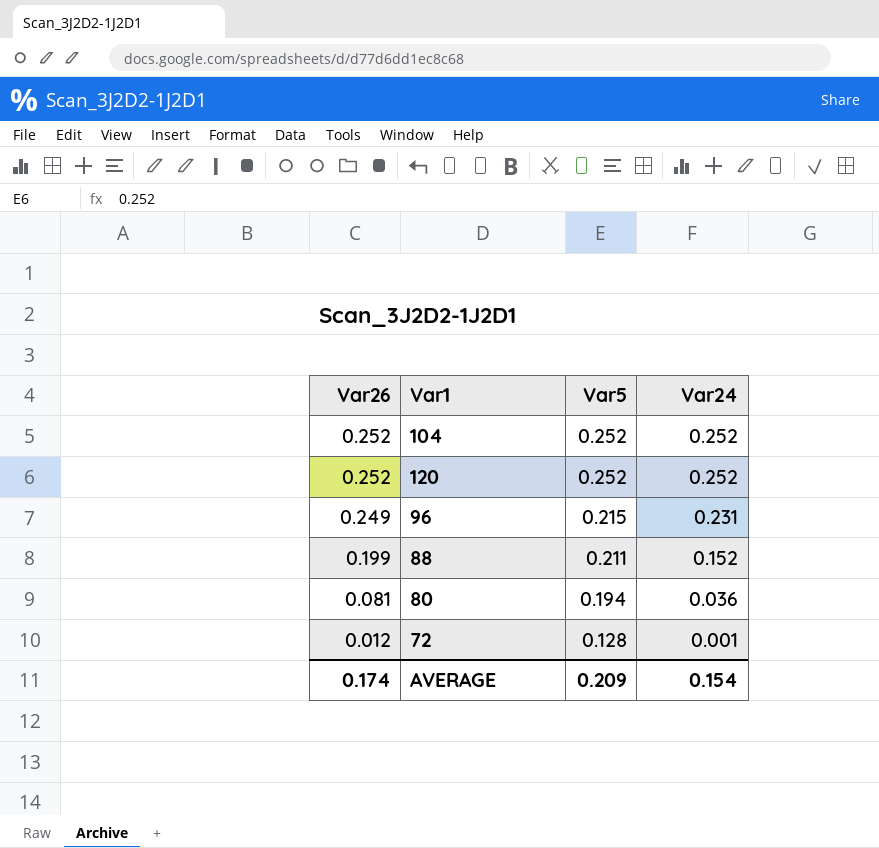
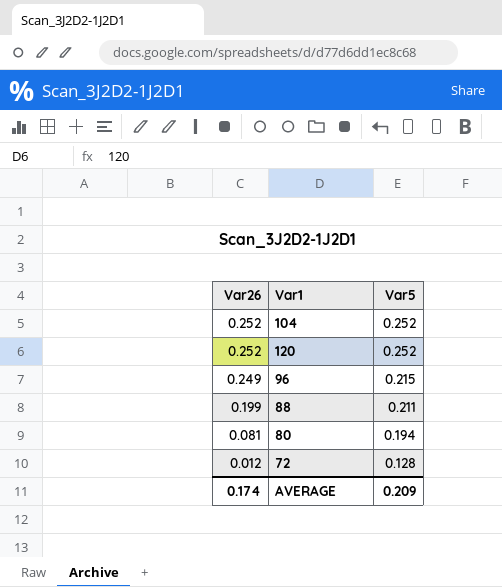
column Var24 | position: 4 -> none

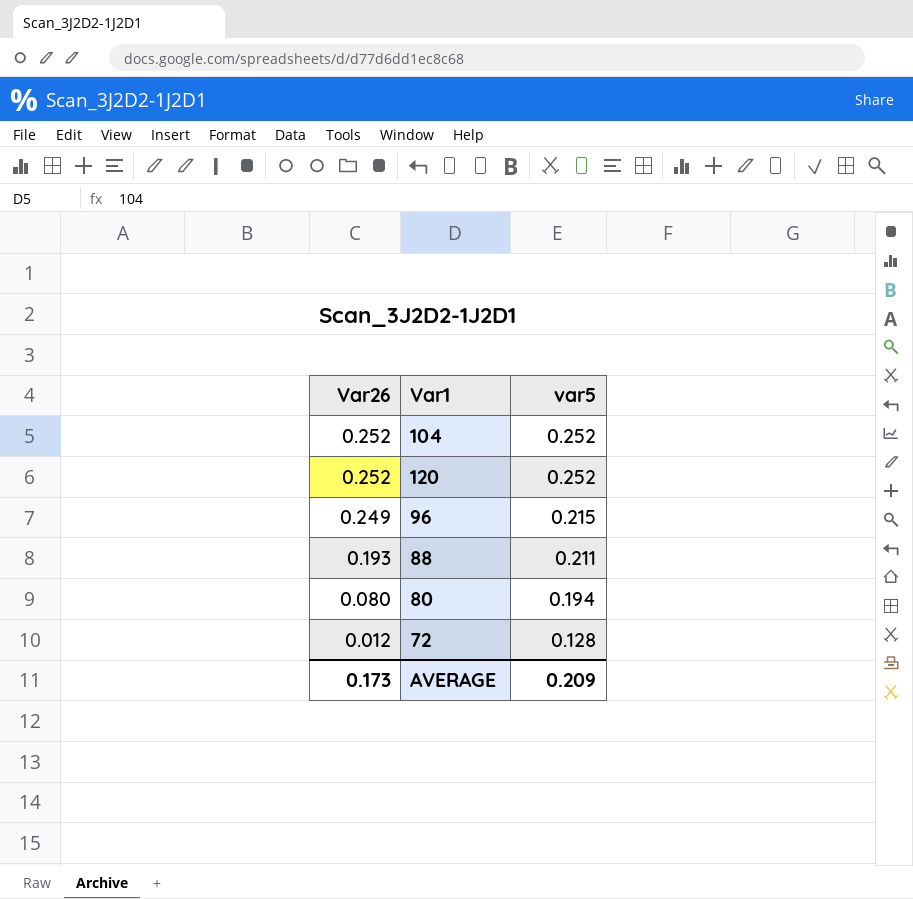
column name: Var5 -> var5
88 | Var26: 0.199 -> 0.193
80 | Var26: 0.081 -> 0.080
AVERAGE | Var26: 0.174 -> 0.173

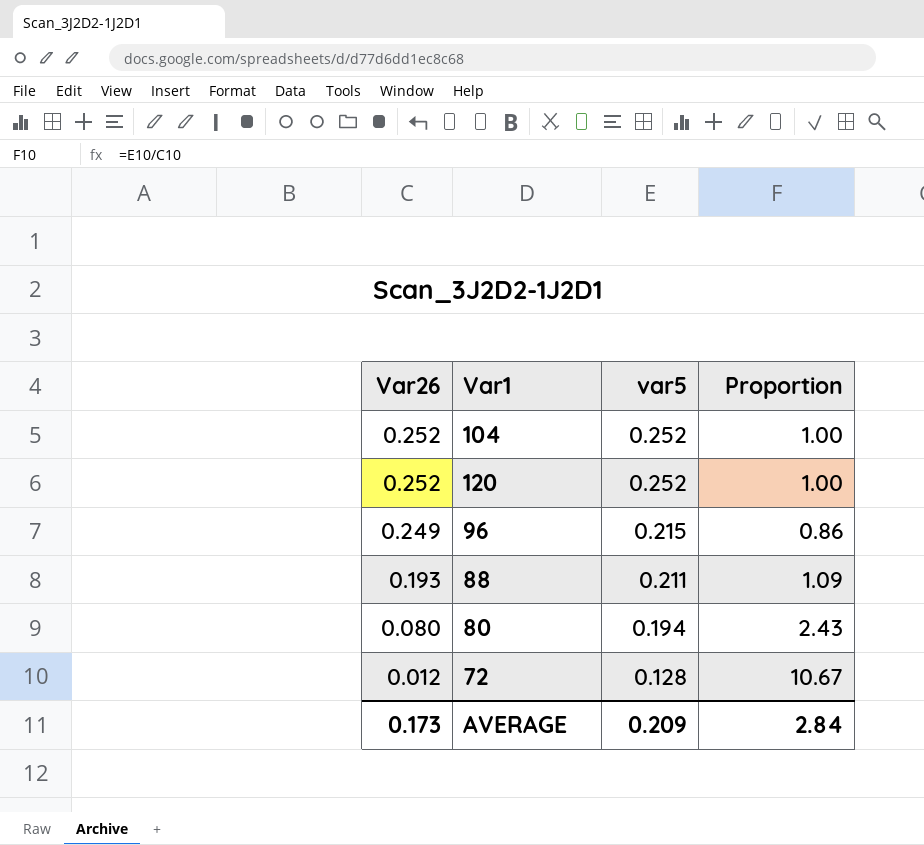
column Proportion | formula: none -> [var5] / [Var26]

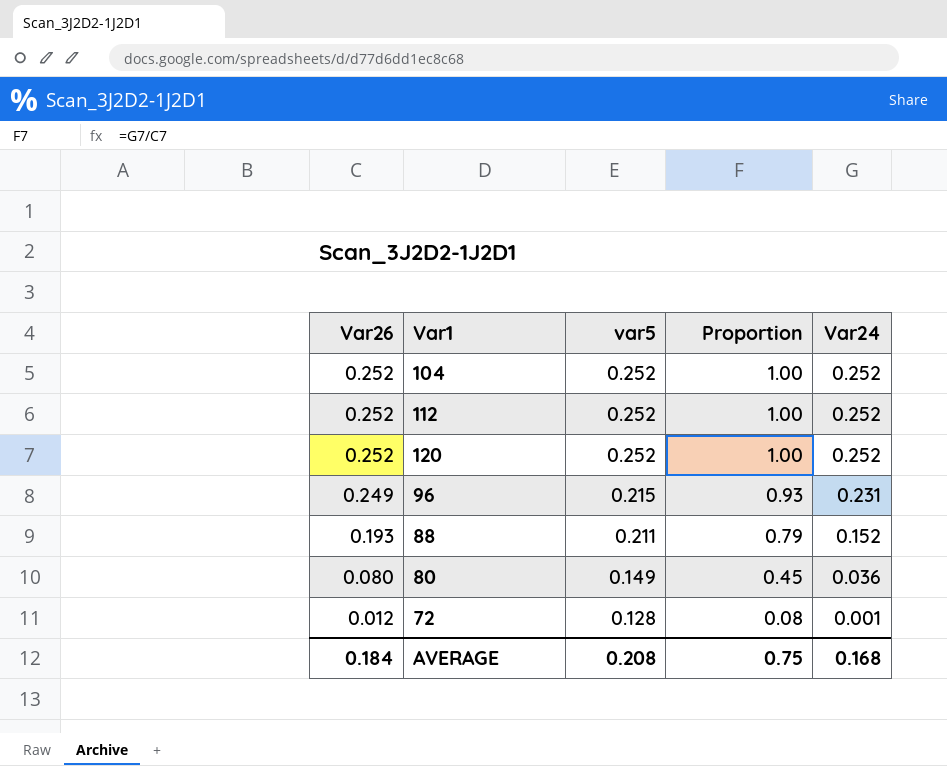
column Proportion | formula: [var5] / [Var26] -> [Var24] / [Var26]
column Var24 | position: none -> 5
row 112: none -> 0.252 | 0.252 | 1.00 | 0.252
80 | var5: 0.194 -> 0.149
AVERAGE | Var26: 0.173 -> 0.184
AVERAGE | var5: 0.209 -> 0.208
AVERAGE | Proportion: 2.84 -> 0.75

